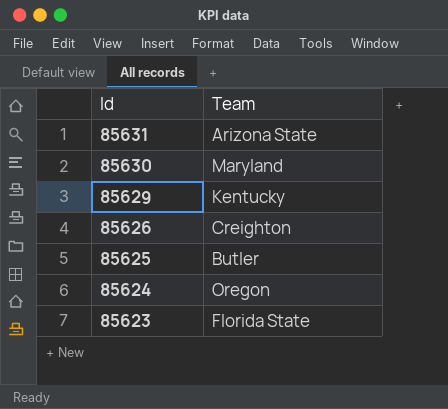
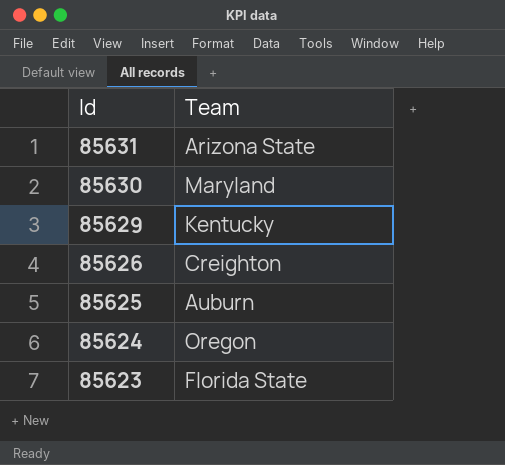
85625 | Team: Butler -> Auburn

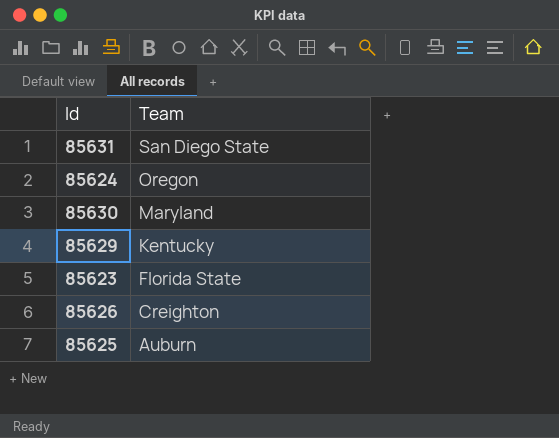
row order: Id descending -> Team descending
85631 | Team: Arizona State -> San Diego State

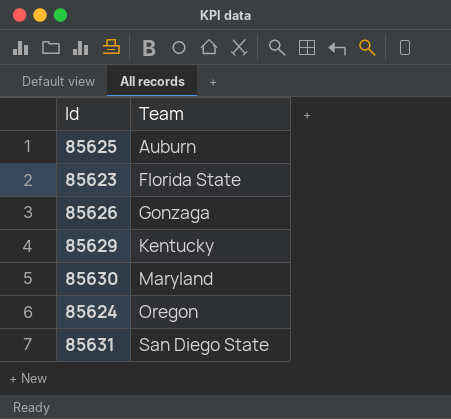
row order: Team descending -> Team ascending
85626 | Team: Creighton -> Gonzaga

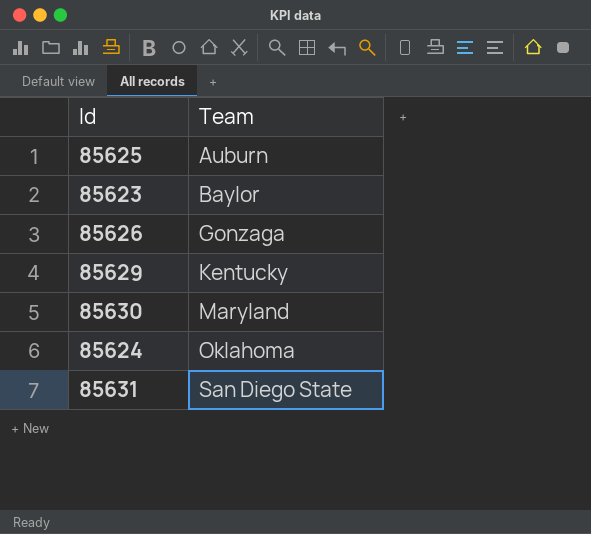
85623 | Team: Florida State -> Baylor
85624 | Team: Oregon -> Oklahoma

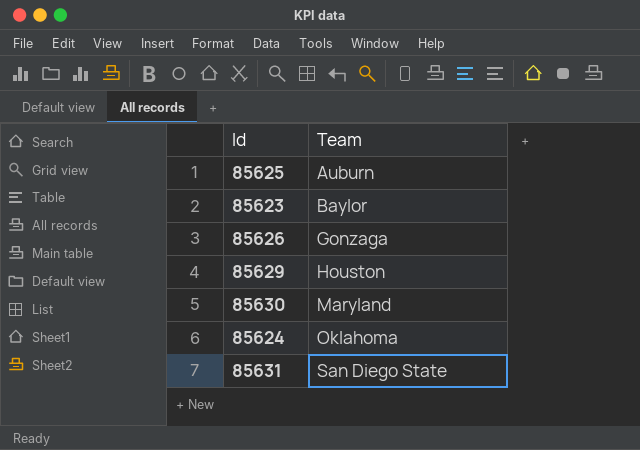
85629 | Team: Kentucky -> Houston

